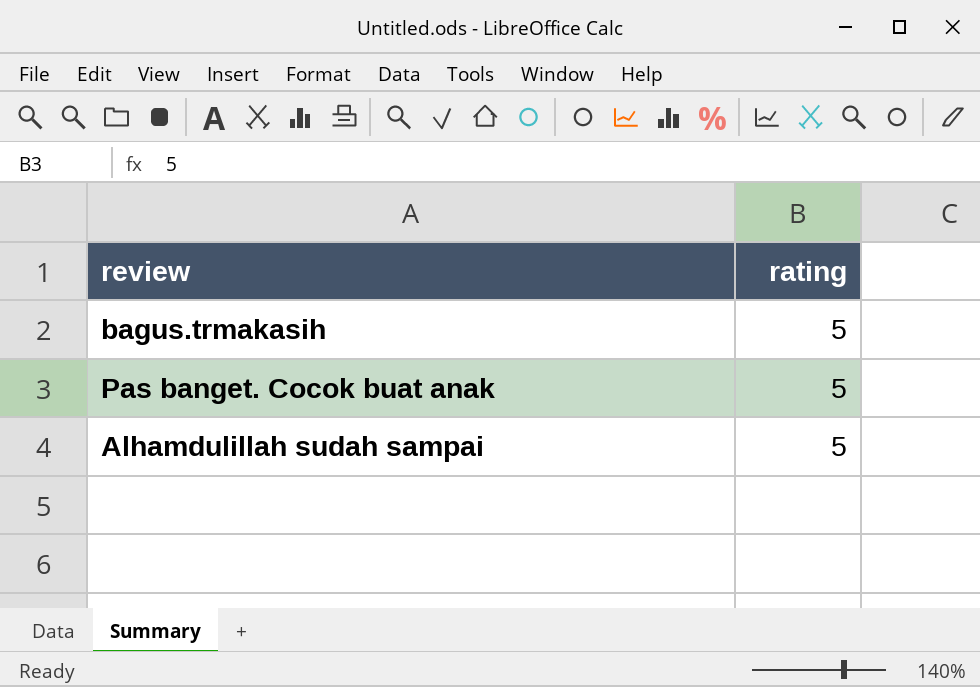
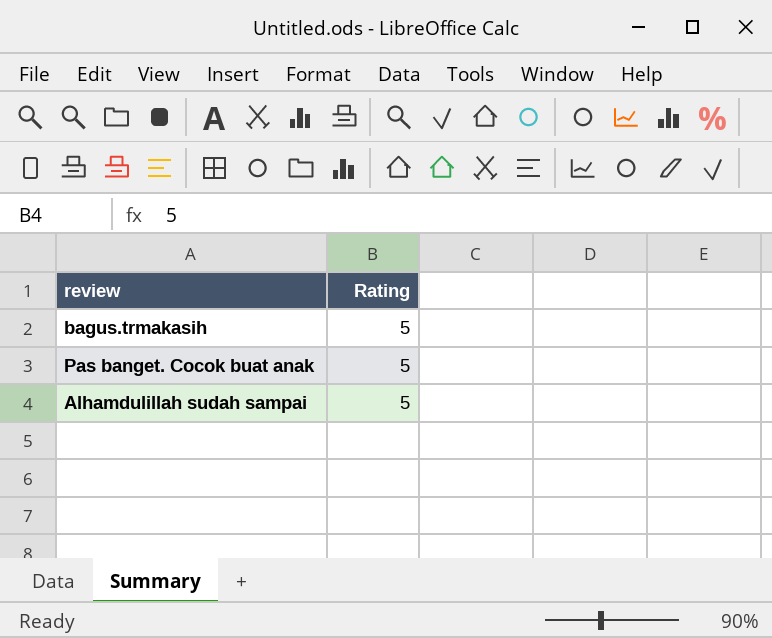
column name: rating -> Rating

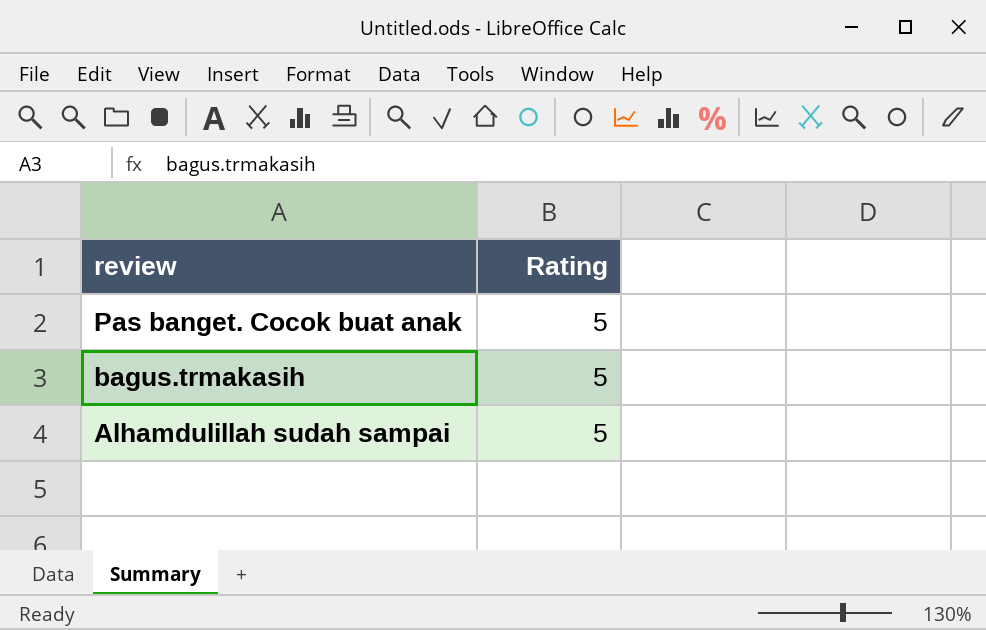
row order: none -> review descending

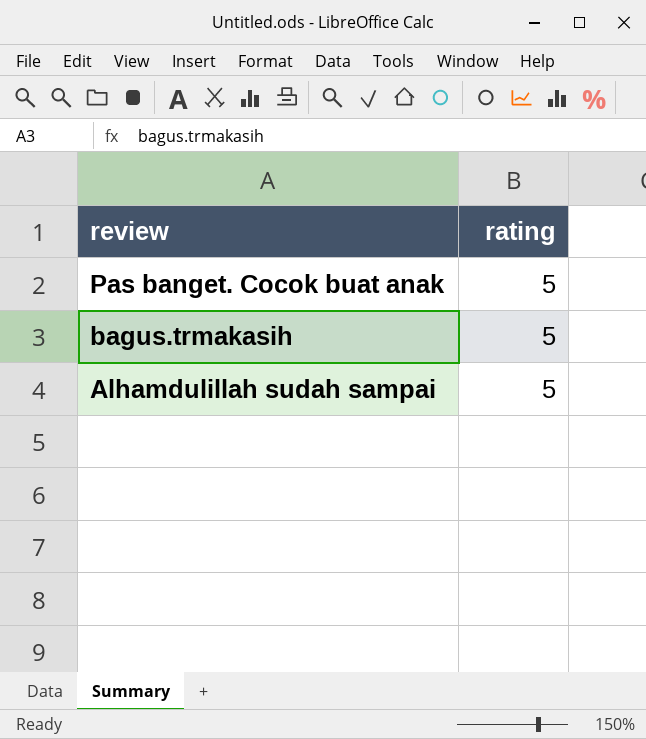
column name: Rating -> rating

